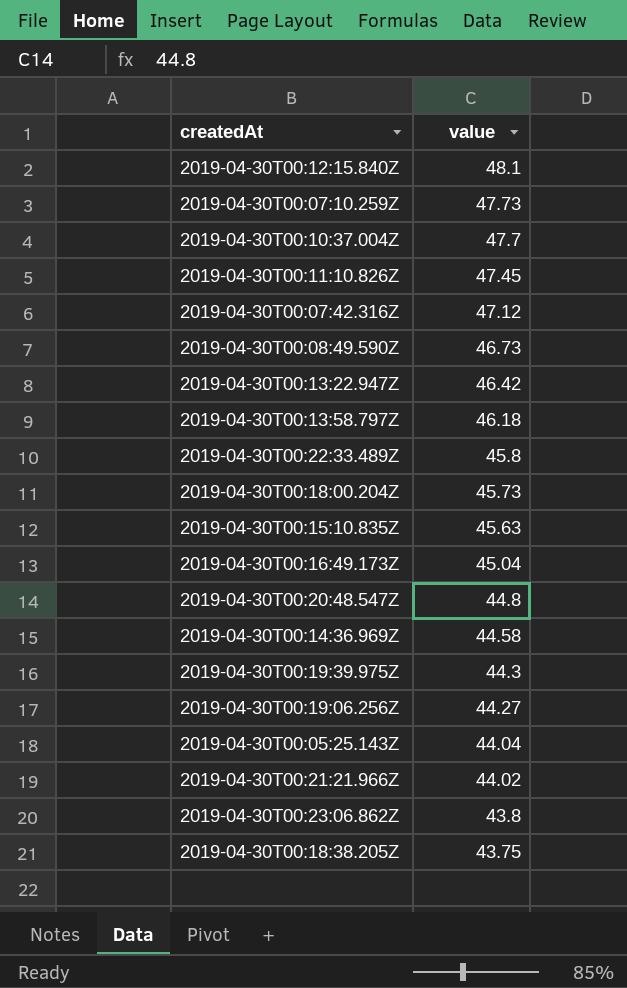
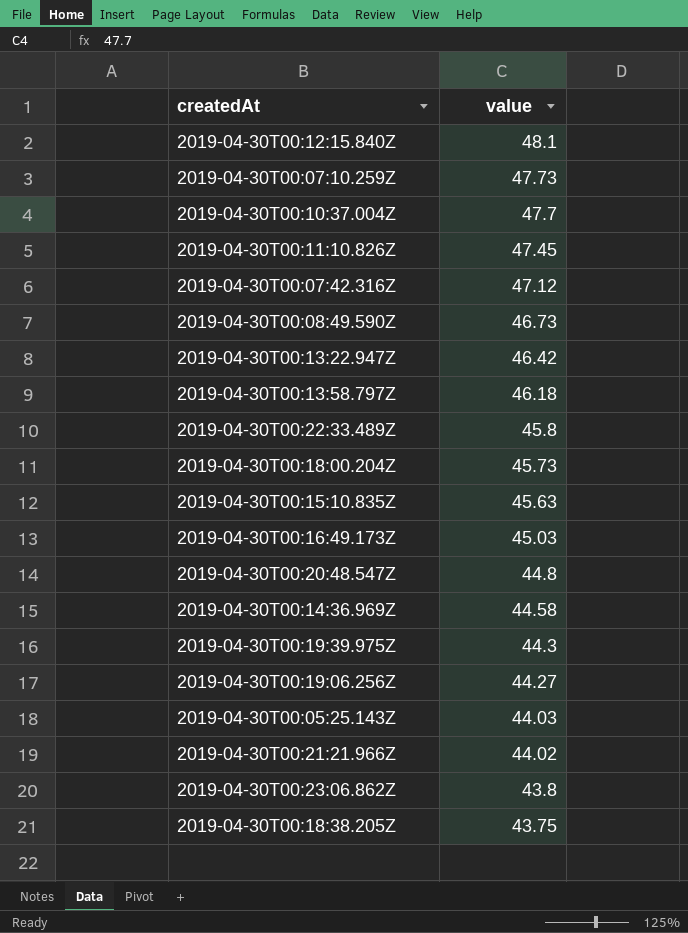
2019-04-30T00:16:49.173Z | value: 45.04 -> 45.03
2019-04-30T00:05:25.143Z | value: 44.04 -> 44.03

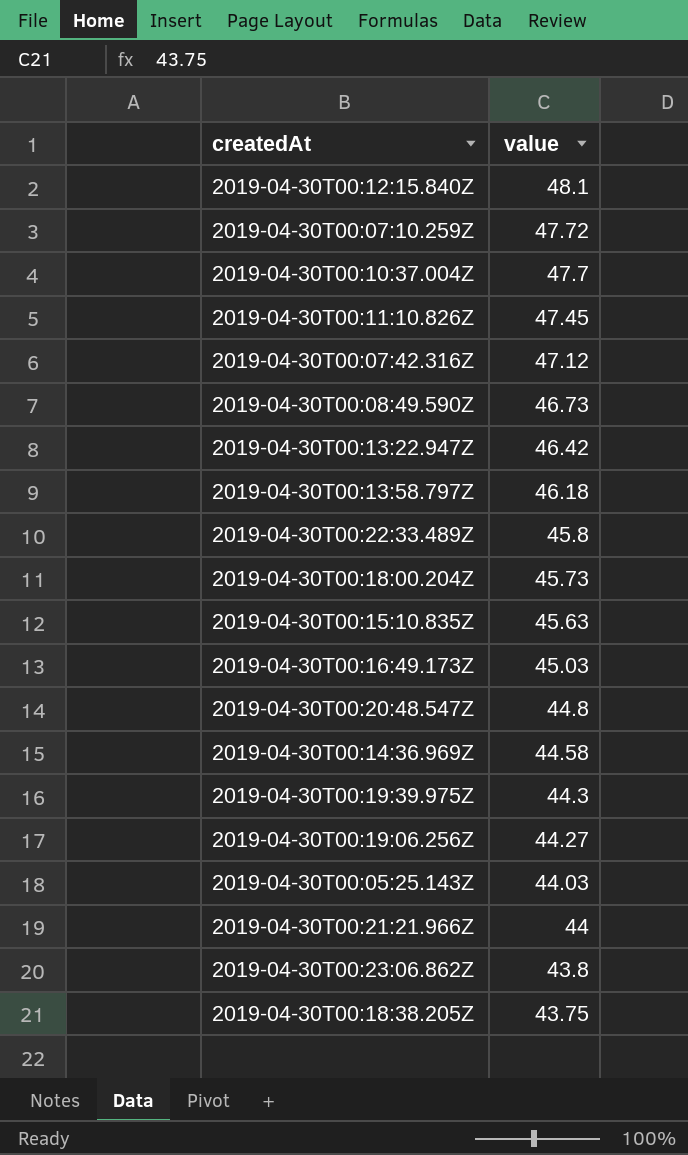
2019-04-30T00:07:10.259Z | value: 47.73 -> 47.72
2019-04-30T00:21:21.966Z | value: 44.02 -> 44

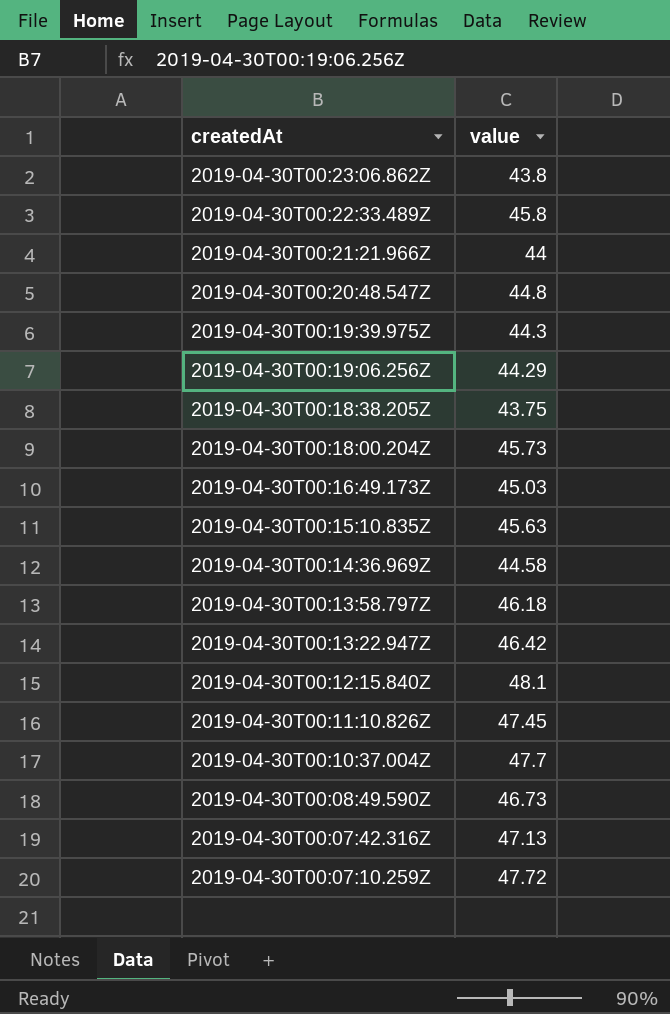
row order: value descending -> createdAt descending
row 2019-04-30T00:05:25.143Z: 44.03 -> none
2019-04-30T00:19:06.256Z | value: 44.27 -> 44.29
2019-04-30T00:07:42.316Z | value: 47.12 -> 47.13

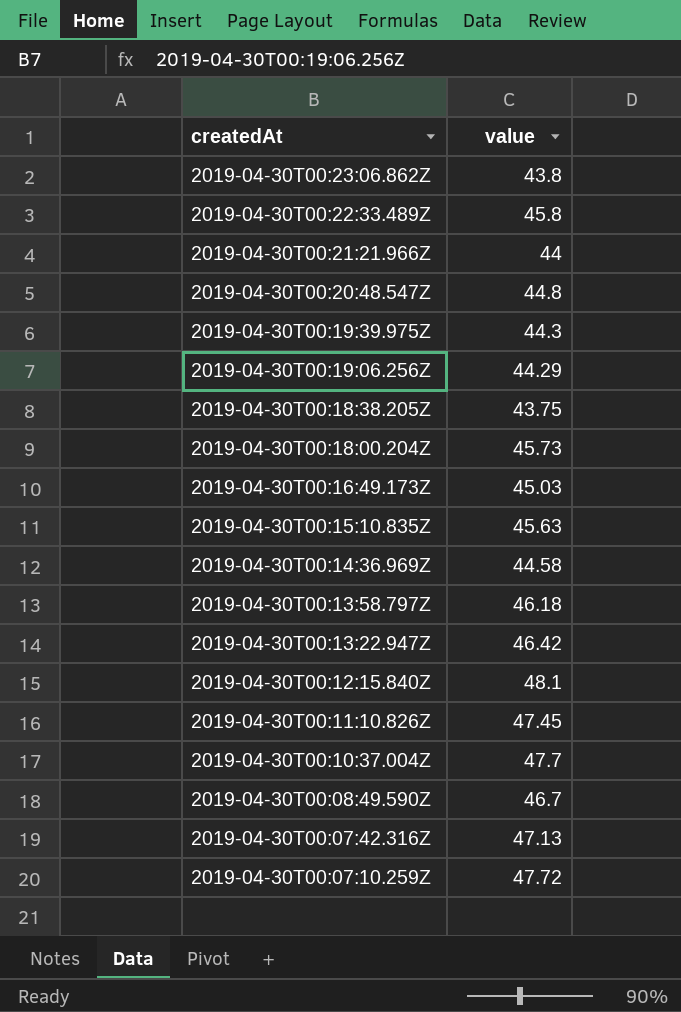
2019-04-30T00:08:49.590Z | value: 46.73 -> 46.7

